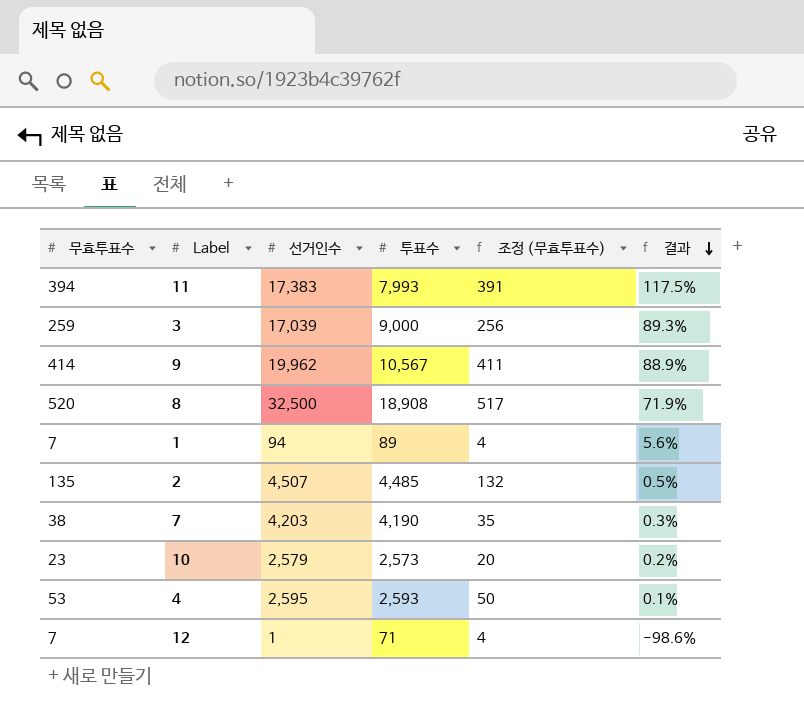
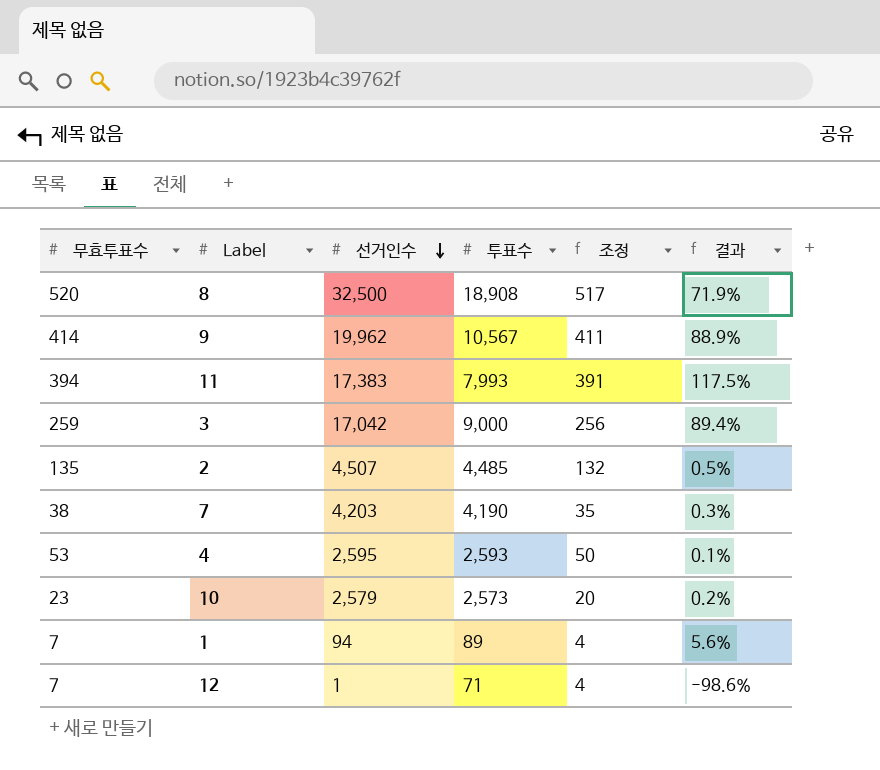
row order: 결과 descending -> 선거인수 descending
column name: 조정 (무효투표수) -> 조정
3 | 선거인수: 17,039 -> 17,042
3 | 결과: 89.3% -> 89.4%

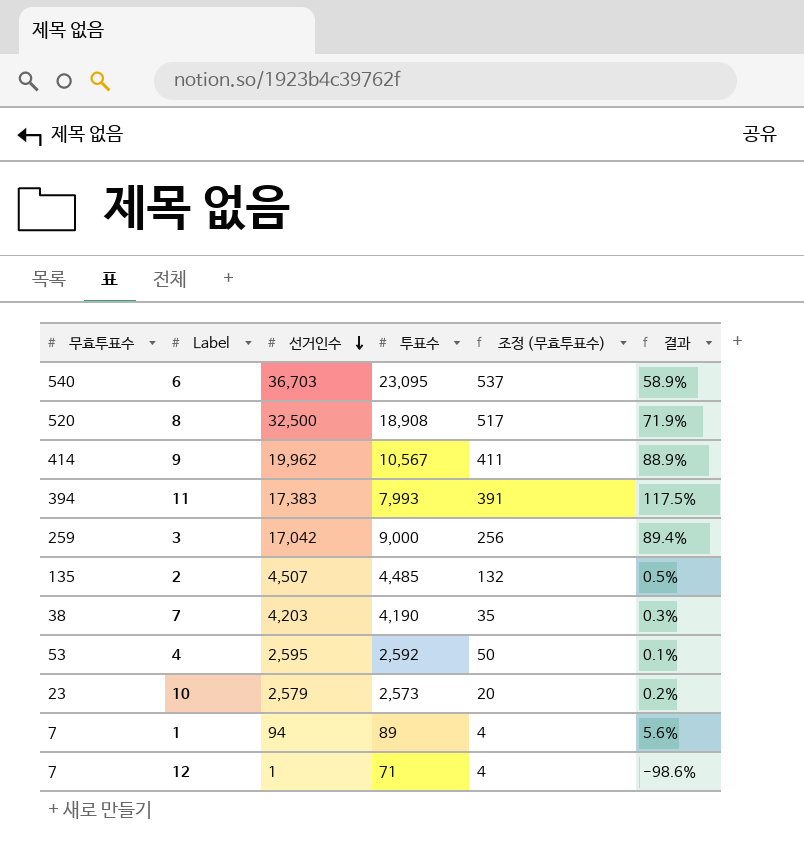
column name: 조정 -> 조정 (무효투표수)
row 6: none -> 540 | 36,703 | 23,095 | 537 | 58.9%
4 | 투표수: 2,593 -> 2,592

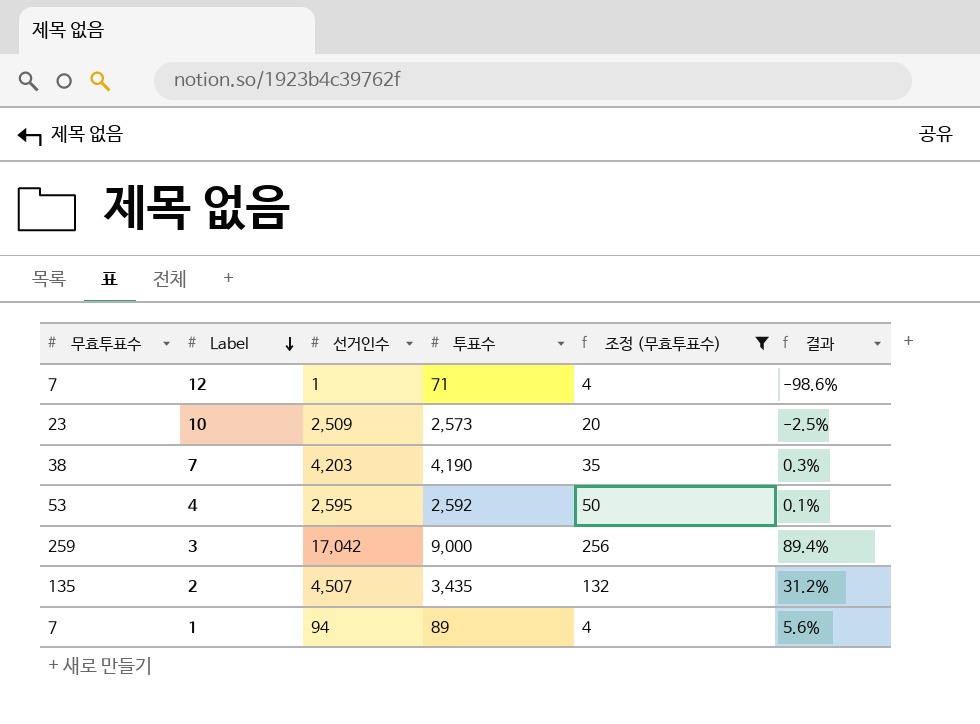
filter: none -> 조정 (무효투표수) <= 256
row order: 선거인수 descending -> Label descending
10 | 선거인수: 2,579 -> 2,509
10 | 결과: 0.2% -> -2.5%
2 | 투표수: 4,485 -> 3,435
2 | 결과: 0.5% -> 31.2%

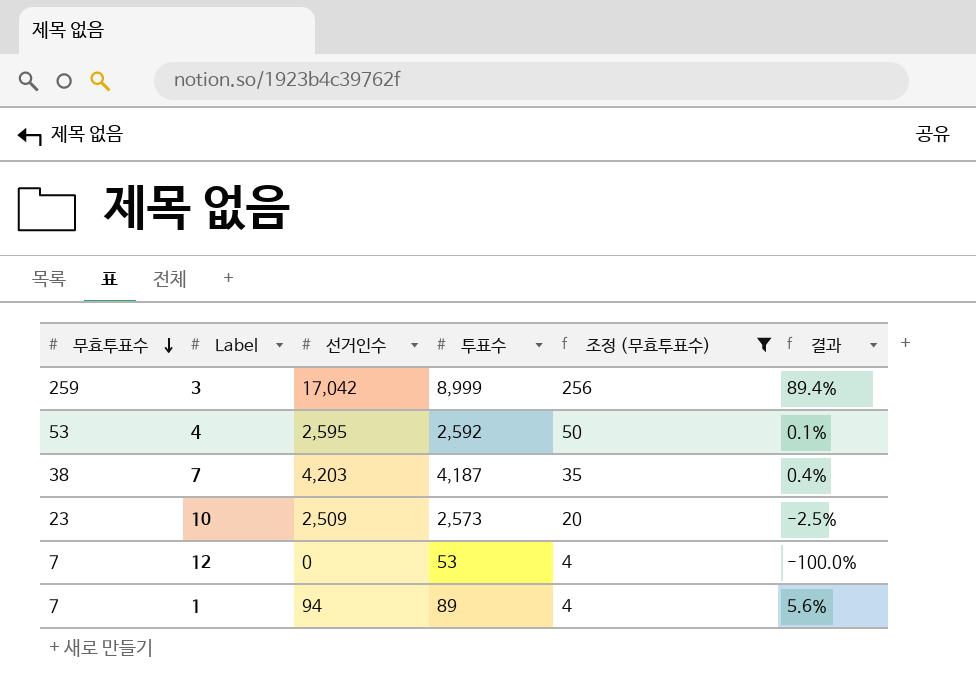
row order: Label descending -> 무효투표수 descending
row 2: 135 | 4,507 | 3,435 | 132 | 31.2% -> none
3 | 투표수: 9,000 -> 8,999
7 | 투표수: 4,190 -> 4,187
7 | 결과: 0.3% -> 0.4%
12 | 선거인수: 1 -> 0
12 | 투표수: 71 -> 53
12 | 결과: -98.6% -> -100.0%

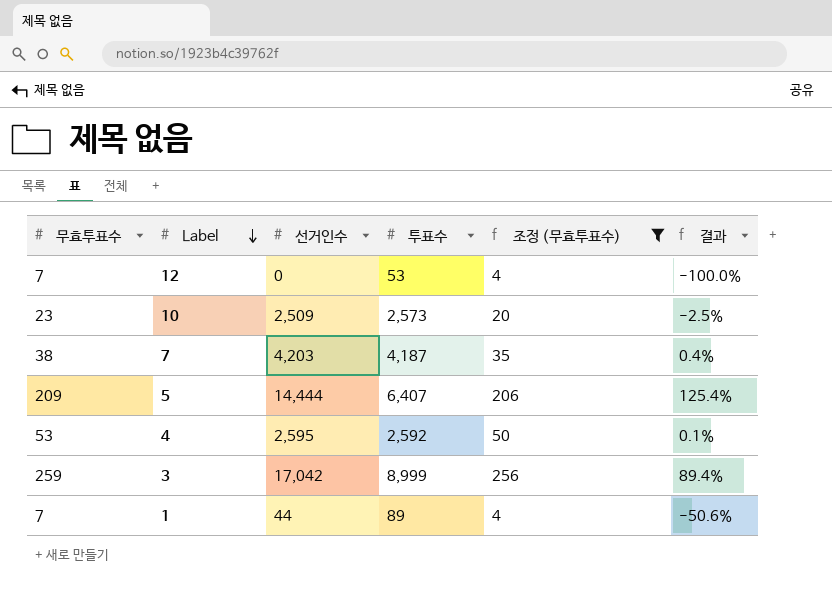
row order: 무효투표수 descending -> Label descending
row 5: none -> 209 | 14,444 | 6,407 | 206 | 125.4%
1 | 선거인수: 94 -> 44
1 | 결과: 5.6% -> -50.6%

